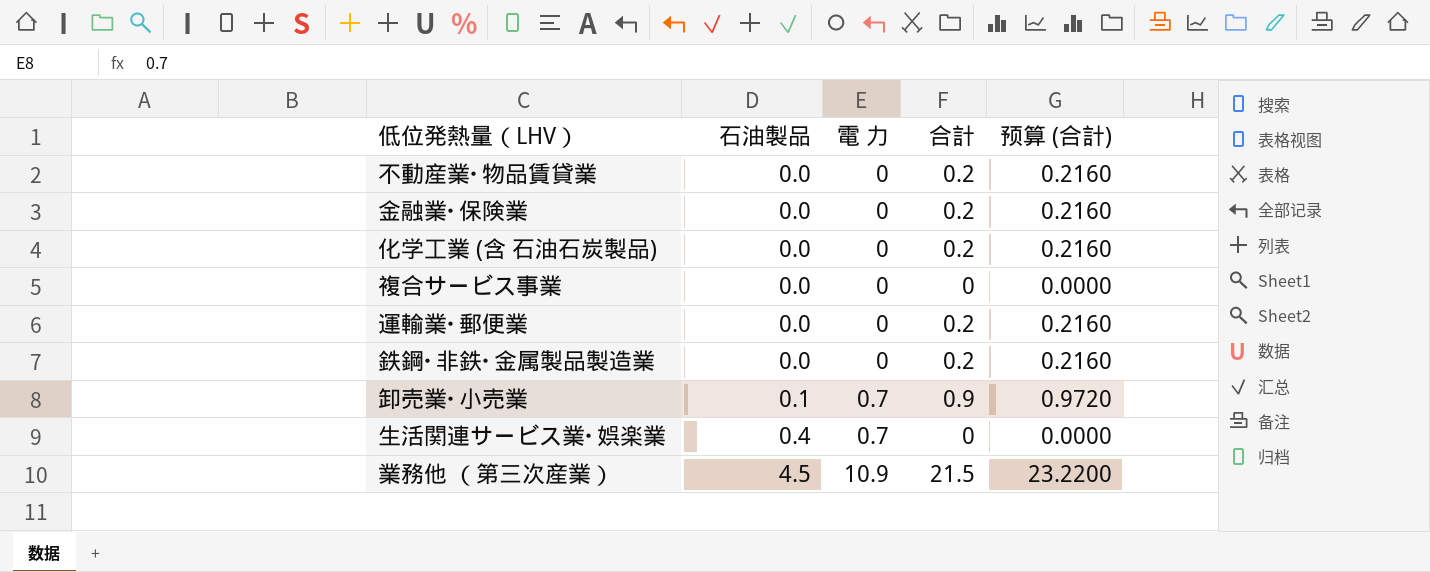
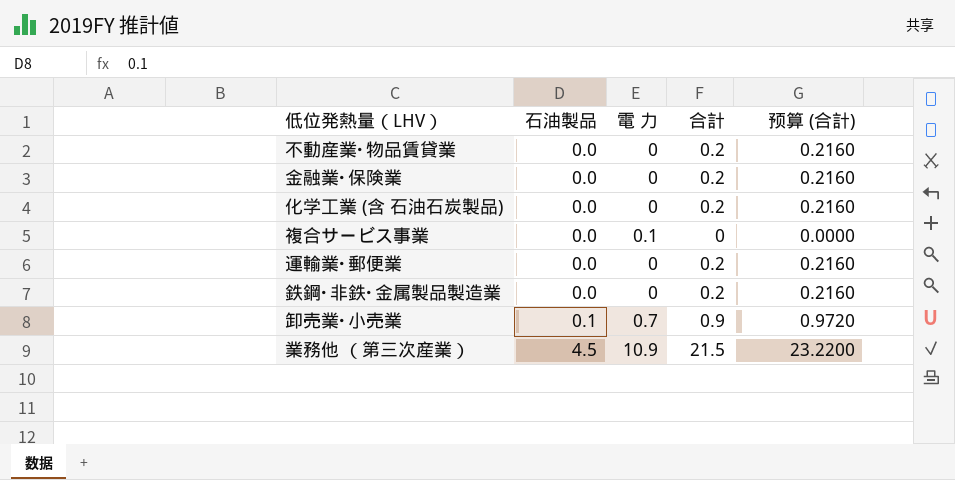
row 生活関連サービス業･娯楽業: 0.4 | 0.7 | 0 | 0.0000 -> none
複合サービス事業 | 電 力: 0 -> 0.1

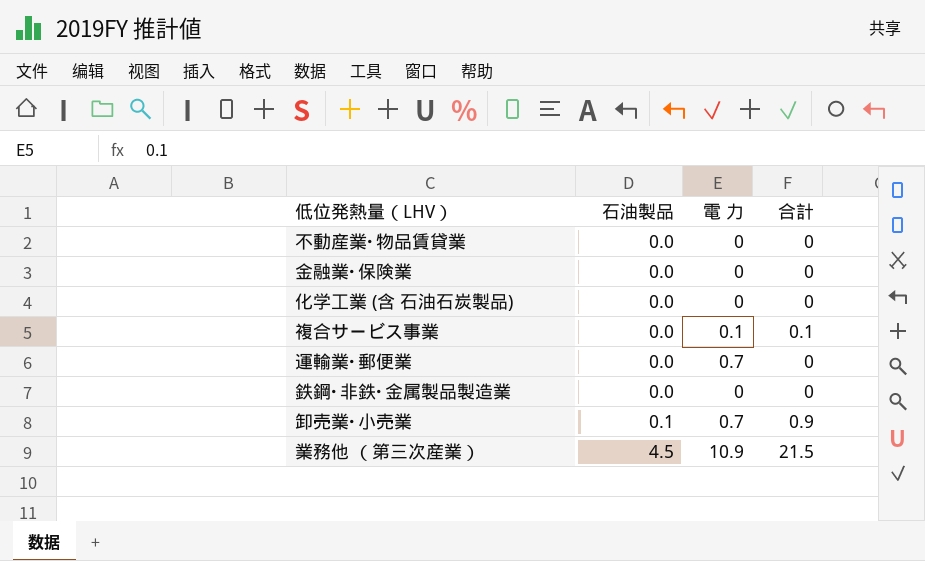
column 预算 (合計) | formula: [合計] * 1.08 -> none
不動産業･物品賃貸業 | 合計: 0.2 -> 0
金融業･保険業 | 合計: 0.2 -> 0
化学工業 (含 石油石炭製品) | 合計: 0.2 -> 0
複合サービス事業 | 合計: 0 -> 0.1
運輸業･郵便業 | 電 力: 0 -> 0.7
運輸業･郵便業 | 合計: 0.2 -> 0
鉄鋼･非鉄･金属製品製造業 | 合計: 0.2 -> 0

